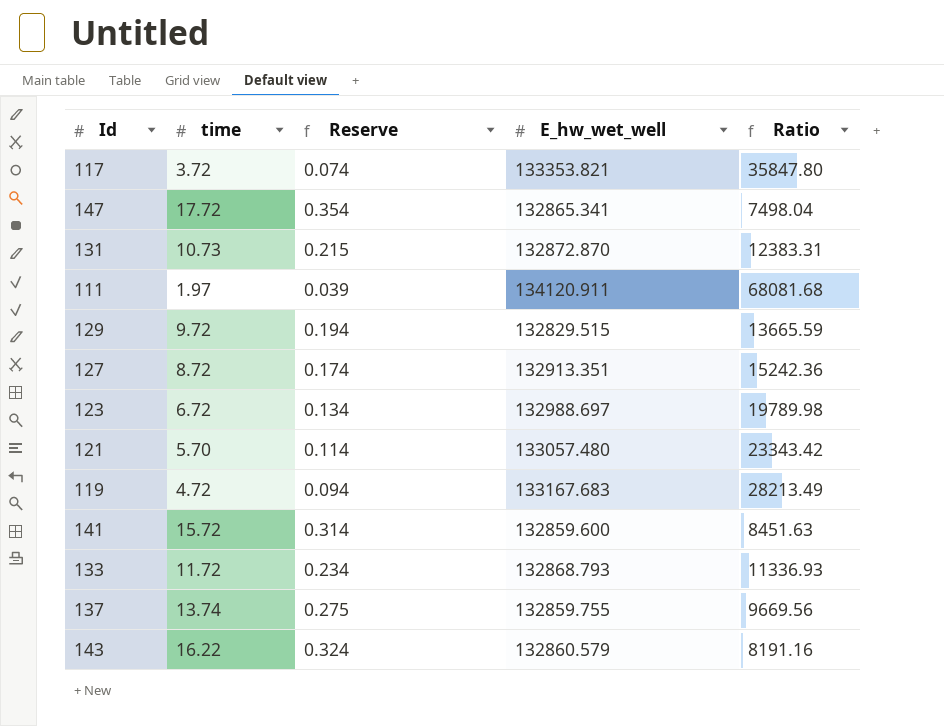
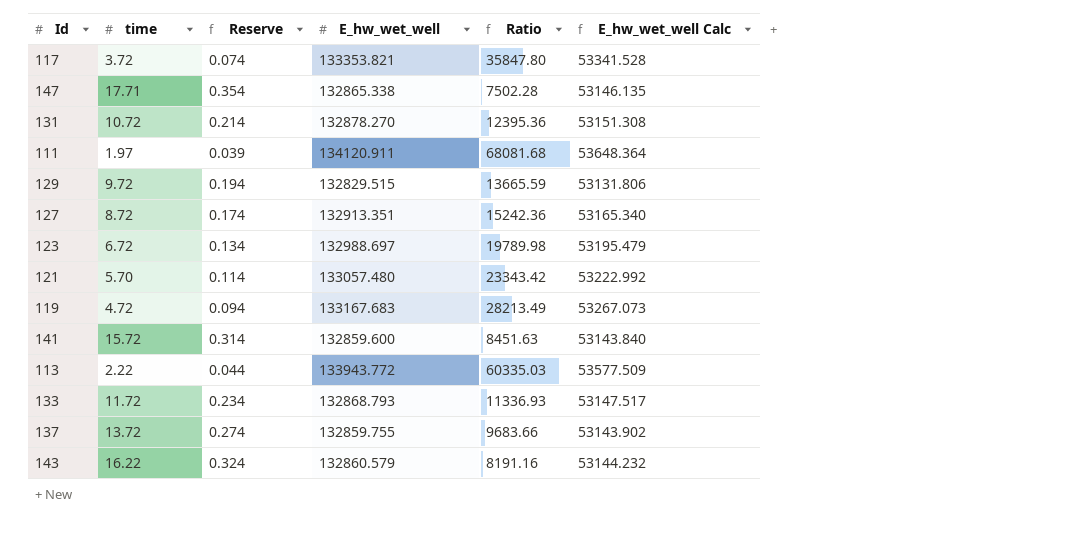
column E_hw_wet_well Calc | formula: none -> [E_hw_wet_well] * 0.4
147 | time: 17.72 -> 17.71
147 | E_hw_wet_well: 132865.341 -> 132865.338
147 | Ratio: 7498.04 -> 7502.28
131 | time: 10.73 -> 10.72
131 | Reserve: 0.215 -> 0.214
131 | E_hw_wet_well: 132872.870 -> 132878.270
131 | Ratio: 12383.31 -> 12395.36
row 113: none -> 2.22 | 0.044 | 133943.772 | 60335.03 | 53577.509
137 | time: 13.74 -> 13.72
137 | Reserve: 0.275 -> 0.274
137 | Ratio: 9669.56 -> 9683.66

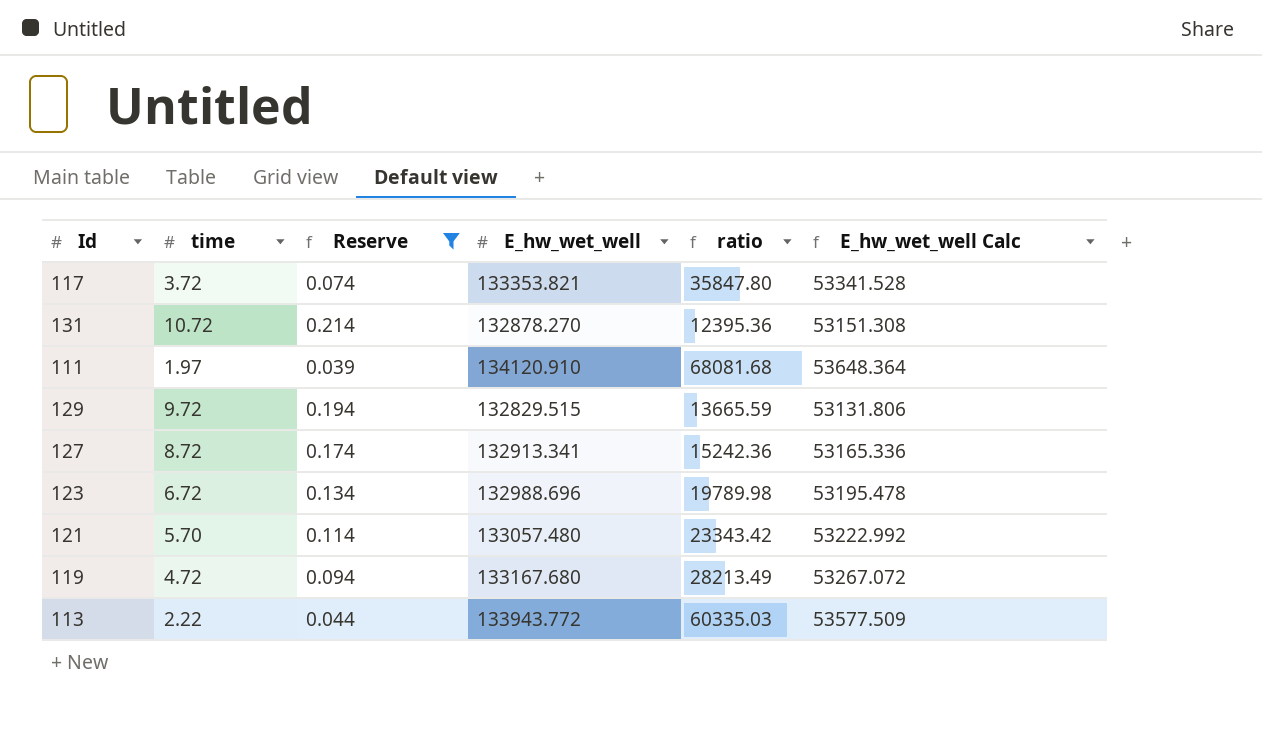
filter: none -> Reserve <= 0.214
column name: Ratio -> ratio
111 | E_hw_wet_well: 134120.911 -> 134120.910
127 | E_hw_wet_well: 132913.351 -> 132913.341
127 | E_hw_wet_well Calc: 53165.340 -> 53165.336
123 | E_hw_wet_well: 132988.697 -> 132988.696
123 | E_hw_wet_well Calc: 53195.479 -> 53195.478
119 | E_hw_wet_well: 133167.683 -> 133167.680
119 | E_hw_wet_well Calc: 53267.073 -> 53267.072

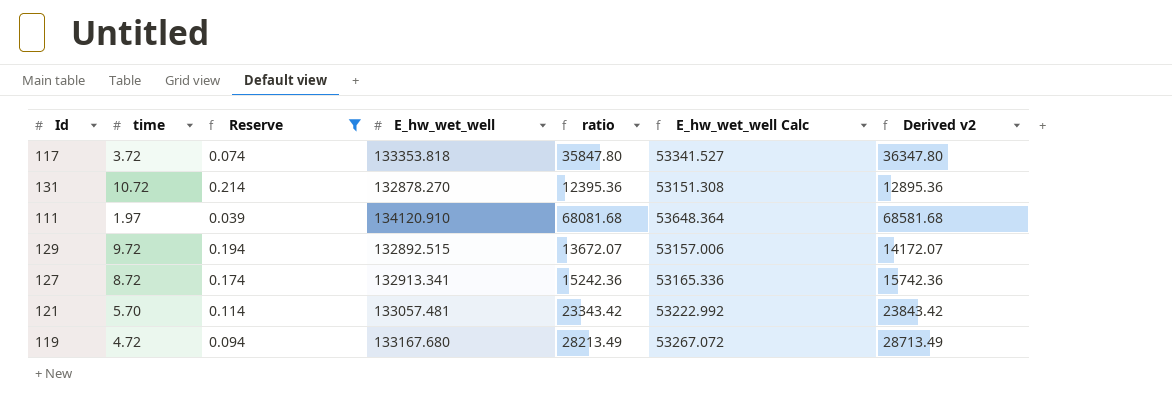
column Derived v2 | formula: none -> [ratio] + 500
row 123: 6.72 | 0.134 | 132988.696 | 19789.98 | 53195.478 -> none
row 113: 2.22 | 0.044 | 133943.772 | 60335.03 | 53577.509 -> none
117 | E_hw_wet_well: 133353.821 -> 133353.818
117 | E_hw_wet_well Calc: 53341.528 -> 53341.527
129 | E_hw_wet_well: 132829.515 -> 132892.515
129 | ratio: 13665.59 -> 13672.07
129 | E_hw_wet_well Calc: 53131.806 -> 53157.006
121 | E_hw_wet_well: 133057.480 -> 133057.481

